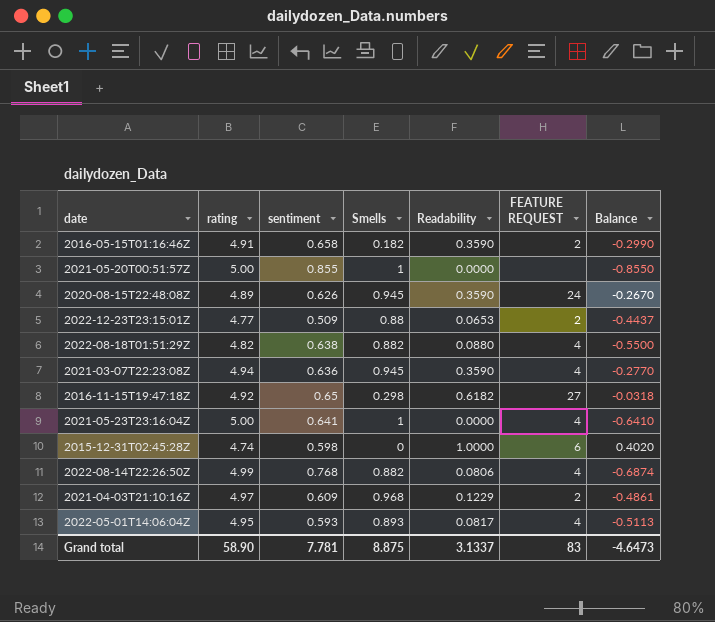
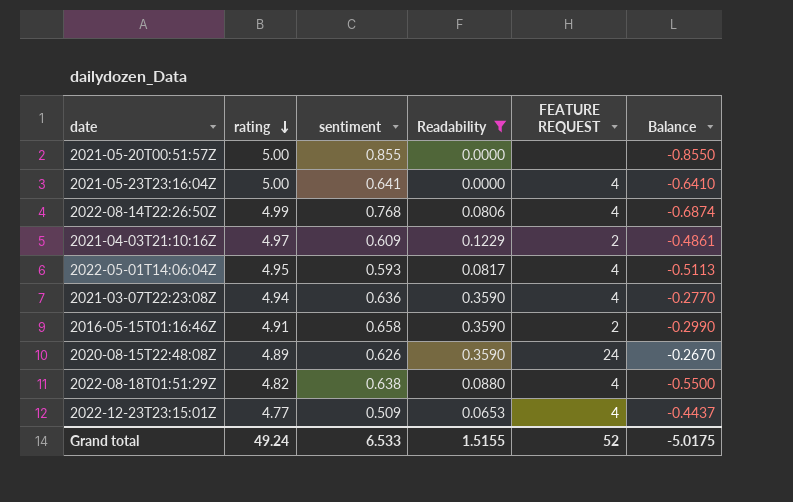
filter: none -> Readability <= 0.3590
row order: none -> rating descending
column Smells | position: 4 -> none
2022-12-23T23:15:01Z | FEATURE REQUEST: 2 -> 4
Grand total | rating: 58.90 -> 49.24
Grand total | sentiment: 7.781 -> 6.533
Grand total | Readability: 3.1337 -> 1.5155
Grand total | FEATURE REQUEST: 83 -> 52
Grand total | Balance: -4.6473 -> -5.0175

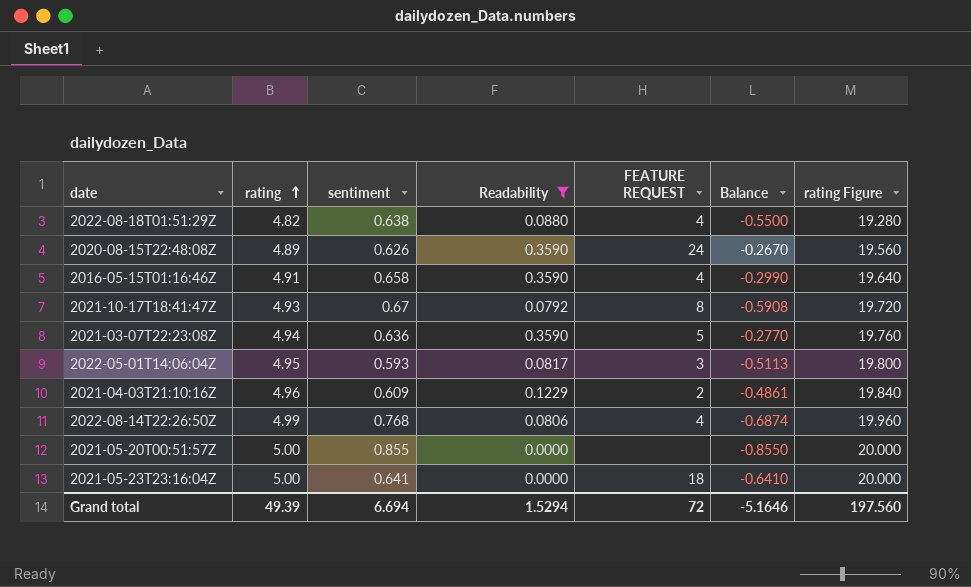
row order: rating descending -> rating ascending
column rating Figure | formula: none -> [rating] * 4
row 2022-12-23T23:15:01Z: 4.77 | 0.509 | 0.0653 | 4 | -0.4437 -> none
2016-05-15T01:16:46Z | FEATURE REQUEST: 2 -> 4
row 2021-10-17T18:41:47Z: none -> 4.93 | 0.67 | 0.0792 | 8 | -0.5908 | 19.720
2021-03-07T22:23:08Z | FEATURE REQUEST: 4 -> 5
2022-05-01T14:06:04Z | FEATURE REQUEST: 4 -> 3
2021-04-03T21:10:16Z | rating: 4.97 -> 4.96
2021-05-23T23:16:04Z | FEATURE REQUEST: 4 -> 18
Grand total | rating: 49.24 -> 49.39
Grand total | sentiment: 6.533 -> 6.694
Grand total | Readability: 1.5155 -> 1.5294
Grand total | FEATURE REQUEST: 52 -> 72
Grand total | Balance: -5.0175 -> -5.1646

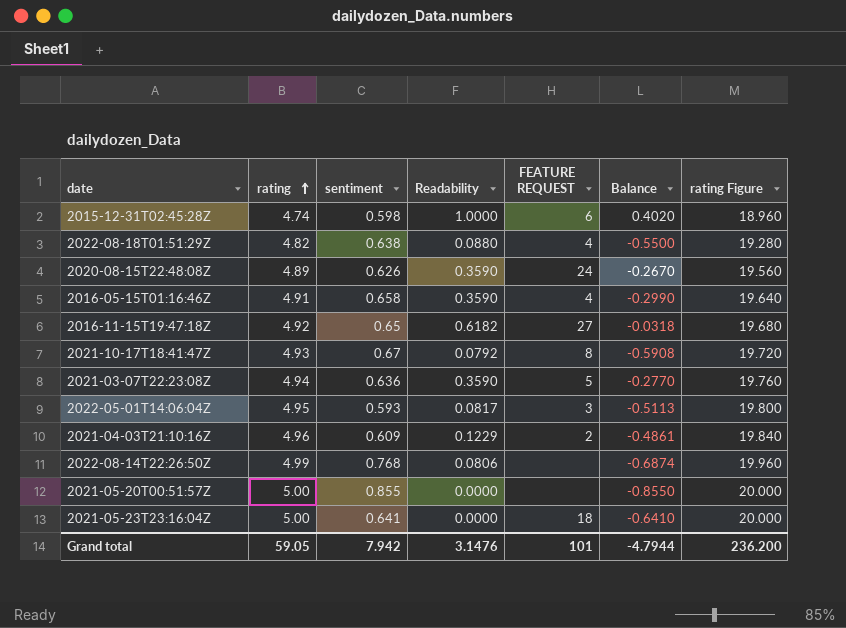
filter: Readability <= 0.3590 -> none
2022-08-14T22:26:50Z | FEATURE REQUEST: 4 -> none
Grand total | rating: 49.39 -> 59.05
Grand total | sentiment: 6.694 -> 7.942
Grand total | Readability: 1.5294 -> 3.1476
Grand total | FEATURE REQUEST: 72 -> 101
Grand total | Balance: -5.1646 -> -4.7944
Grand total | rating Figure: 197.560 -> 236.200

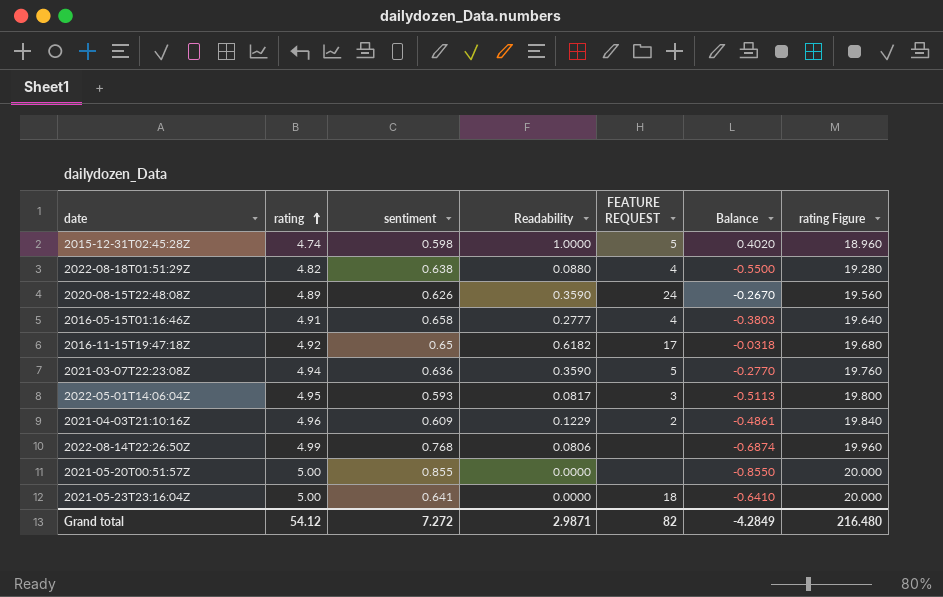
row 2021-10-17T18:41:47Z: 4.93 | 0.67 | 0.0792 | 8 | -0.5908 | 19.720 -> none
2015-12-31T02:45:28Z | FEATURE REQUEST: 6 -> 5
2016-05-15T01:16:46Z | Readability: 0.3590 -> 0.2777
2016-05-15T01:16:46Z | Balance: -0.2990 -> -0.3803
2016-11-15T19:47:18Z | FEATURE REQUEST: 27 -> 17
Grand total | rating: 59.05 -> 54.12
Grand total | sentiment: 7.942 -> 7.272
Grand total | Readability: 3.1476 -> 2.9871
Grand total | FEATURE REQUEST: 101 -> 82
Grand total | Balance: -4.7944 -> -4.2849
Grand total | rating Figure: 236.200 -> 216.480

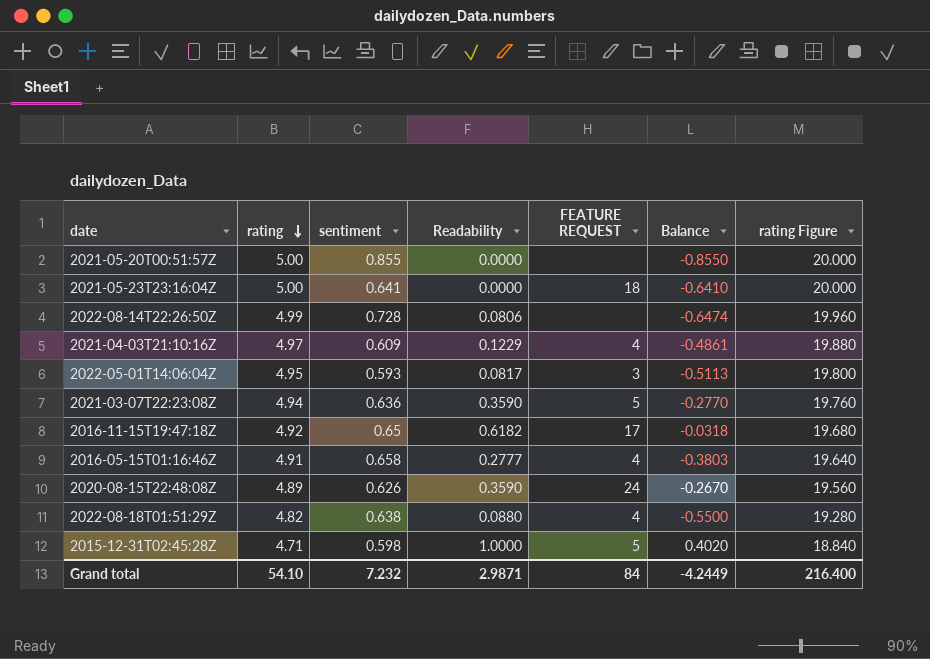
row order: rating ascending -> rating descending
2022-08-14T22:26:50Z | sentiment: 0.768 -> 0.728
2022-08-14T22:26:50Z | Balance: -0.6874 -> -0.6474
2021-04-03T21:10:16Z | rating: 4.96 -> 4.97
2021-04-03T21:10:16Z | FEATURE REQUEST: 2 -> 4
2021-04-03T21:10:16Z | rating Figure: 19.840 -> 19.880
2015-12-31T02:45:28Z | rating: 4.74 -> 4.71
2015-12-31T02:45:28Z | rating Figure: 18.960 -> 18.840
Grand total | rating: 54.12 -> 54.10
Grand total | sentiment: 7.272 -> 7.232
Grand total | FEATURE REQUEST: 82 -> 84
Grand total | Balance: -4.2849 -> -4.2449
Grand total | rating Figure: 216.480 -> 216.400

